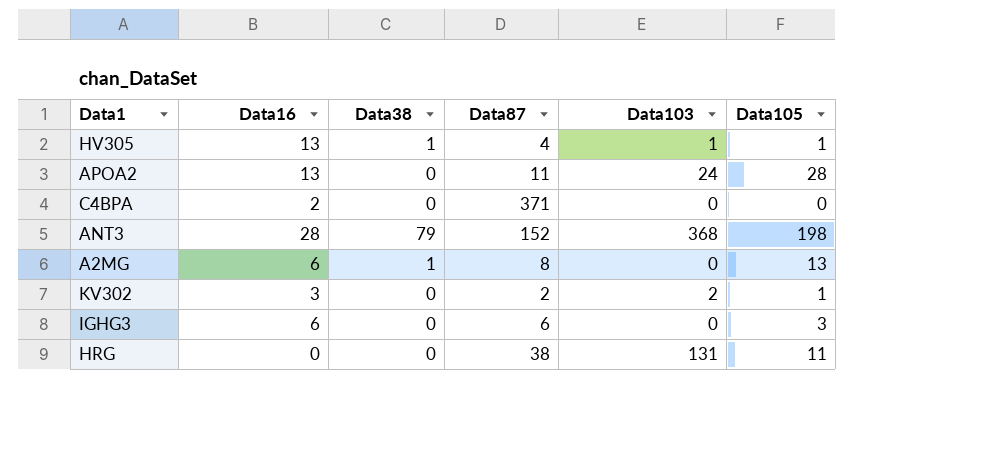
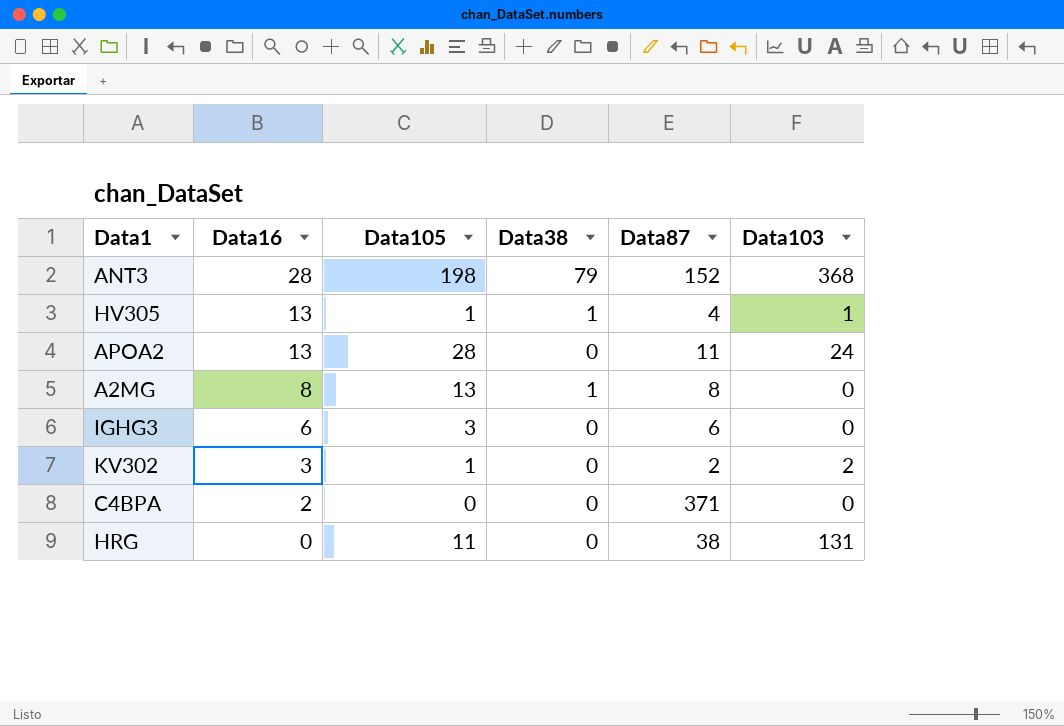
row order: none -> Data16 descending
column Data105 | position: 6 -> 3
A2MG | Data16: 6 -> 8

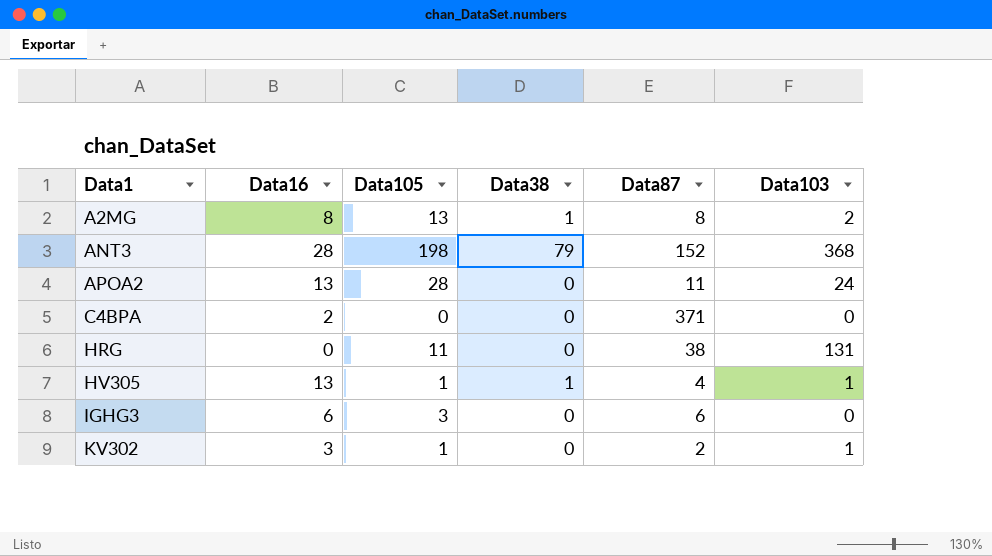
row order: Data16 descending -> Data1 ascending
A2MG | Data103: 0 -> 2
KV302 | Data103: 2 -> 1

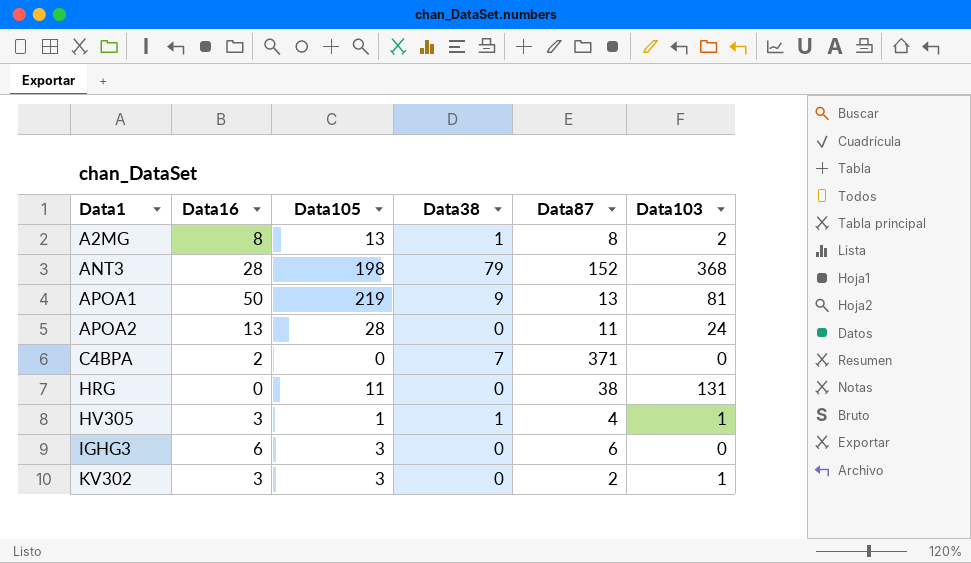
row APOA1: none -> 50 | 219 | 9 | 13 | 81
C4BPA | Data38: 0 -> 7
HV305 | Data16: 13 -> 3
KV302 | Data105: 1 -> 3

